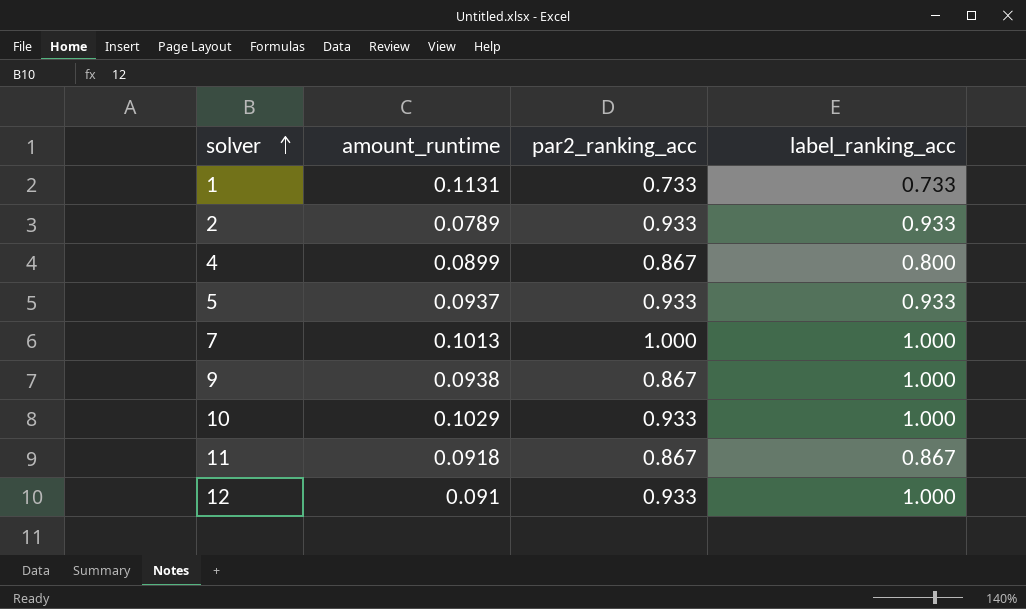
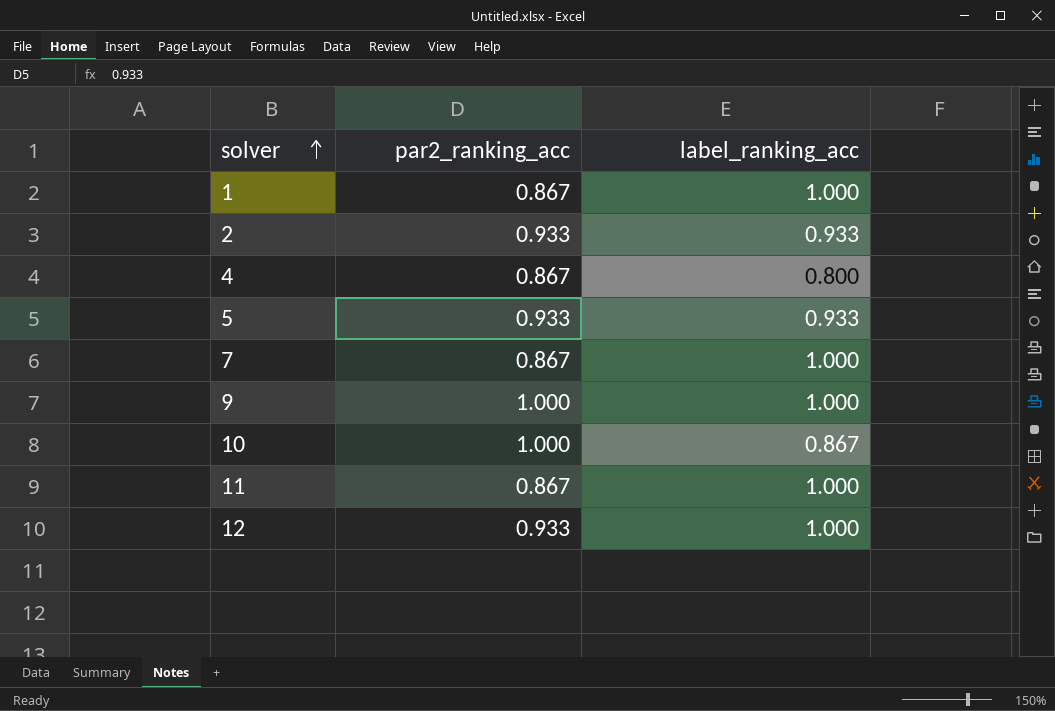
column amount_runtime | position: 2 -> none
1 | par2_ranking_acc: 0.733 -> 0.867
1 | label_ranking_acc: 0.733 -> 1.000
7 | par2_ranking_acc: 1.000 -> 0.867
9 | par2_ranking_acc: 0.867 -> 1.000
10 | par2_ranking_acc: 0.933 -> 1.000
10 | label_ranking_acc: 1.000 -> 0.867
11 | label_ranking_acc: 0.867 -> 1.000

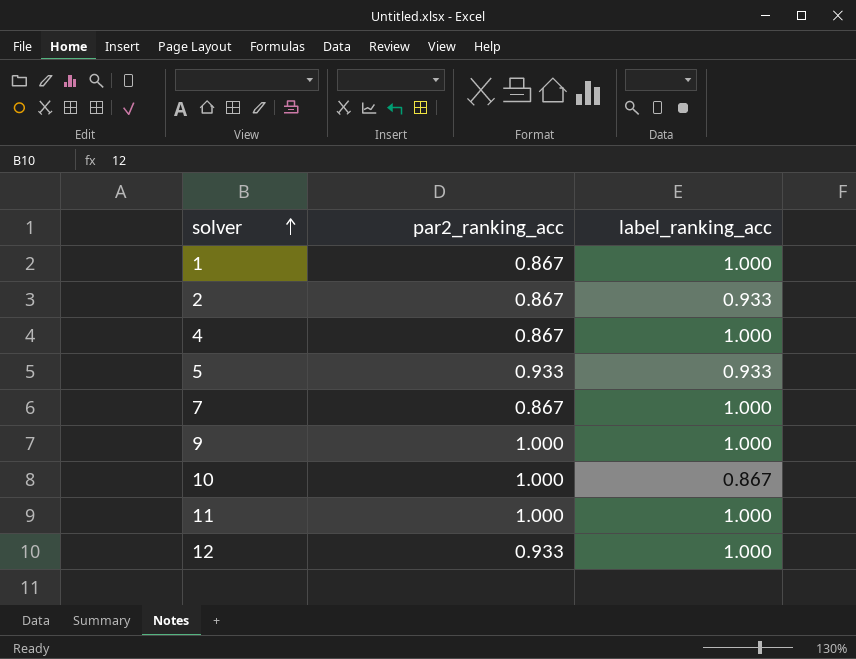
2 | par2_ranking_acc: 0.933 -> 0.867
4 | label_ranking_acc: 0.800 -> 1.000
11 | par2_ranking_acc: 0.867 -> 1.000

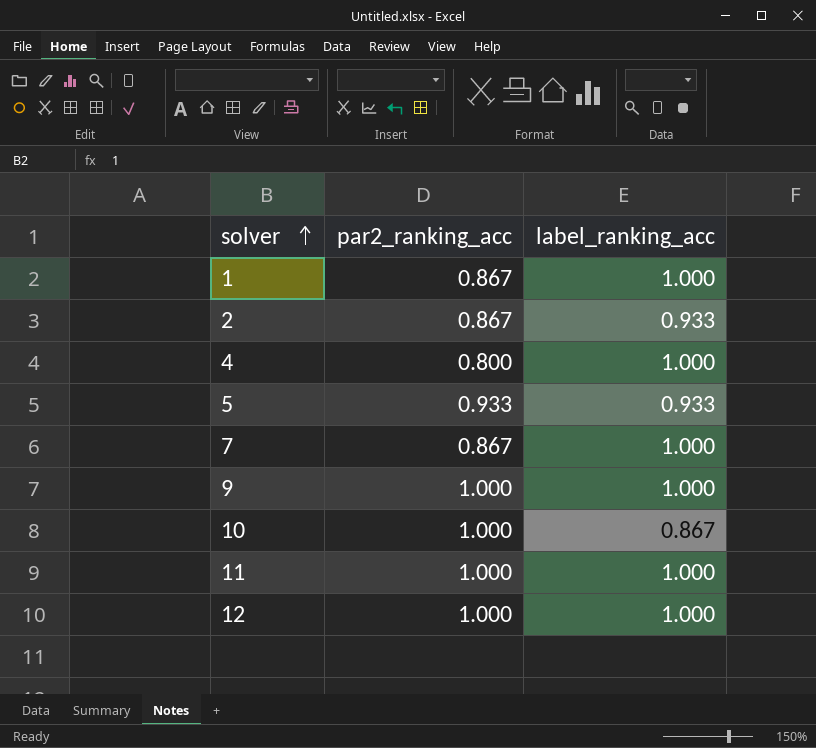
4 | par2_ranking_acc: 0.867 -> 0.800
12 | par2_ranking_acc: 0.933 -> 1.000

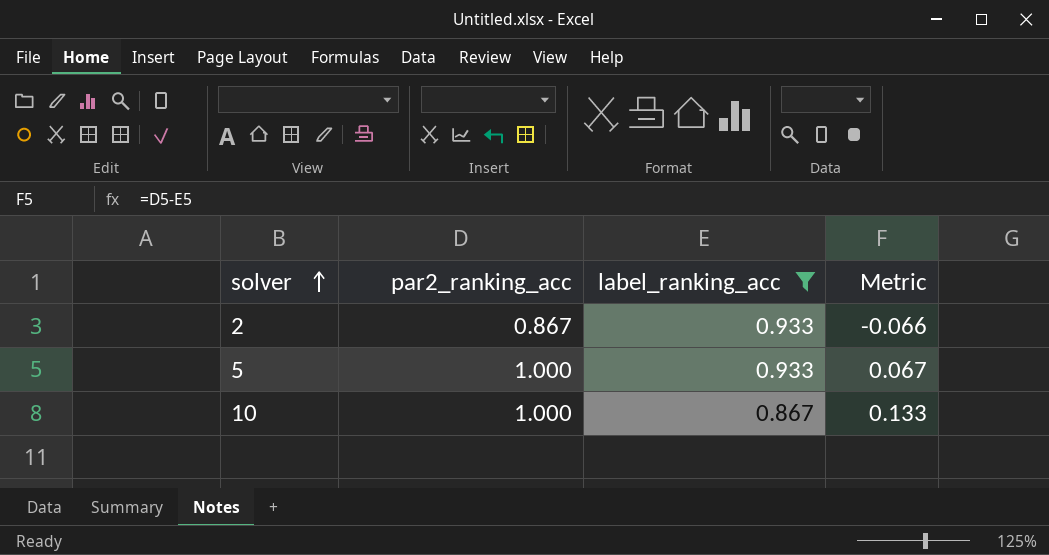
filter: none -> label_ranking_acc != 1.000
column Metric | formula: none -> [par2_ranking_acc] - [label_ranking_acc]
5 | par2_ranking_acc: 0.933 -> 1.000

